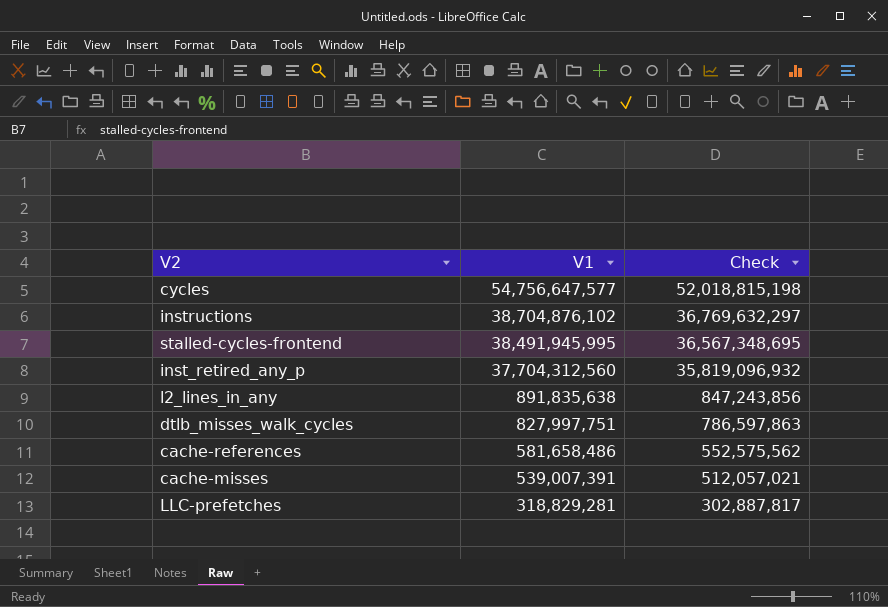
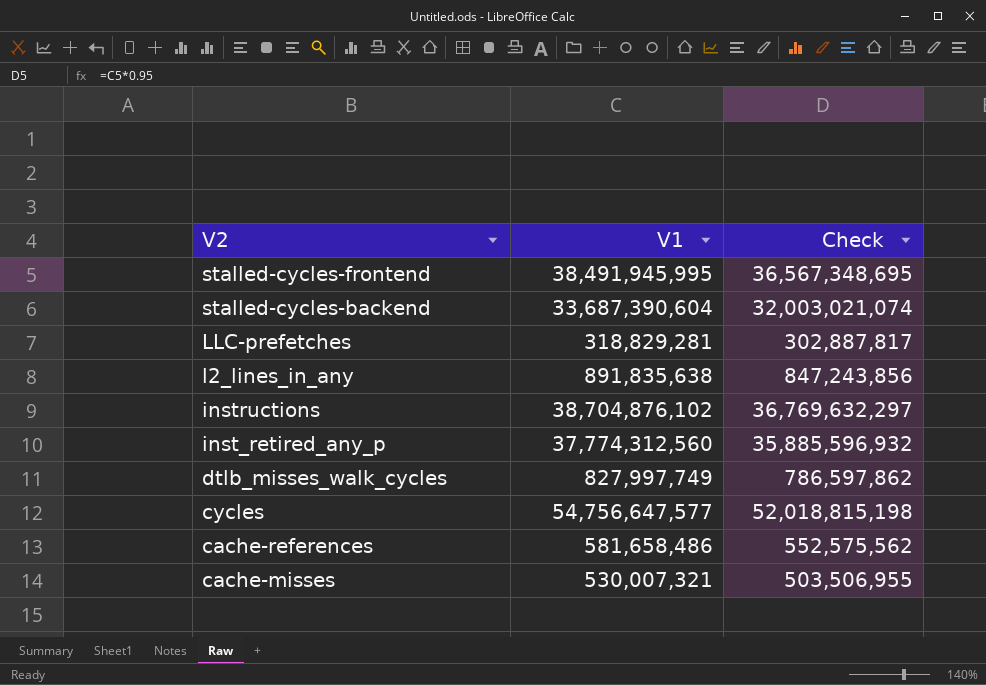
row order: V1 descending -> V2 descending
row stalled-cycles-backend: none -> 33,687,390,604 | 32,003,021,074
inst_retired_any_p | V1: 37,704,312,560 -> 37,774,312,560
inst_retired_any_p | Check: 35,819,096,932 -> 35,885,596,932
dtlb_misses_walk_cycles | V1: 827,997,751 -> 827,997,749
dtlb_misses_walk_cycles | Check: 786,597,863 -> 786,597,862
cache-misses | V1: 539,007,391 -> 530,007,321
cache-misses | Check: 512,057,021 -> 503,506,955

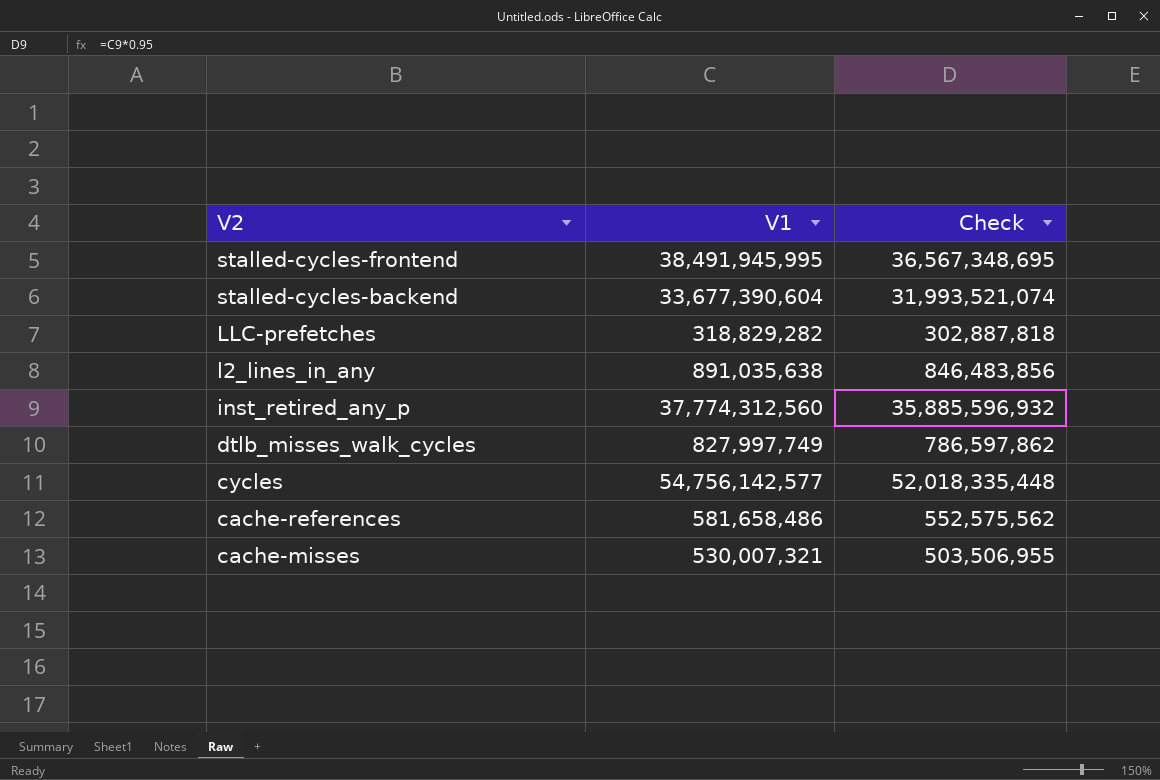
row instructions: 38,704,876,102 | 36,769,632,297 -> none
stalled-cycles-backend | V1: 33,687,390,604 -> 33,677,390,604
stalled-cycles-backend | Check: 32,003,021,074 -> 31,993,521,074
LLC-prefetches | V1: 318,829,281 -> 318,829,282
LLC-prefetches | Check: 302,887,817 -> 302,887,818
l2_lines_in_any | V1: 891,835,638 -> 891,035,638
l2_lines_in_any | Check: 847,243,856 -> 846,483,856
cycles | V1: 54,756,647,577 -> 54,756,142,577
cycles | Check: 52,018,815,198 -> 52,018,335,448

